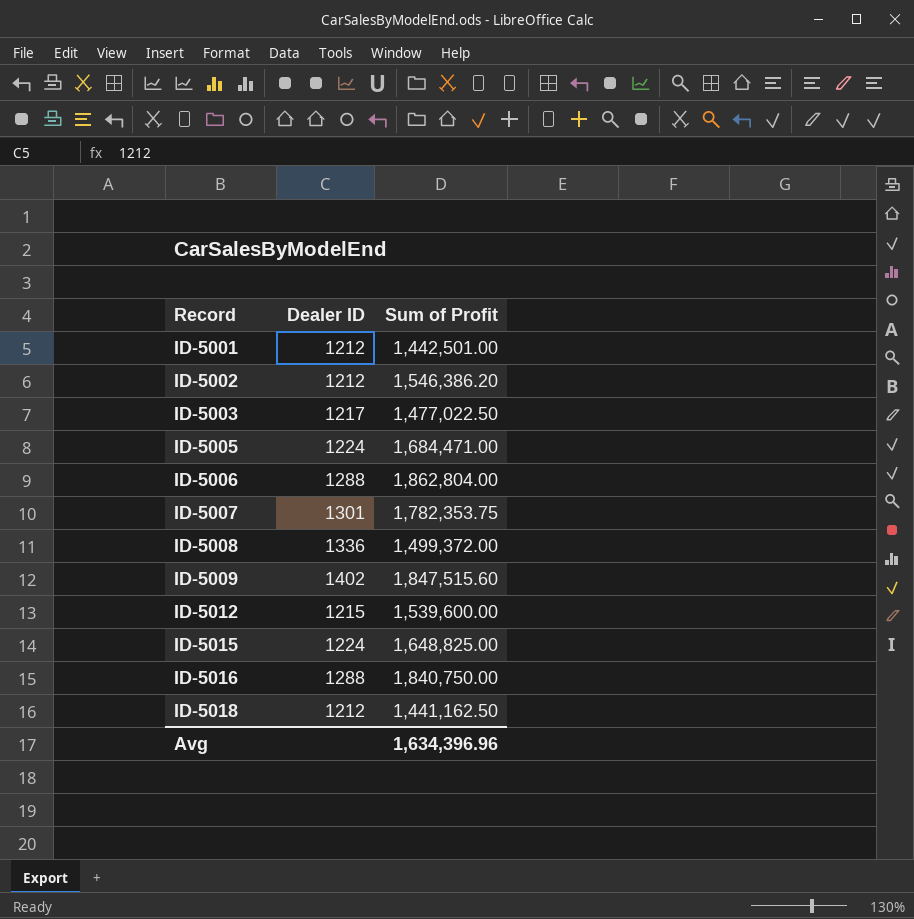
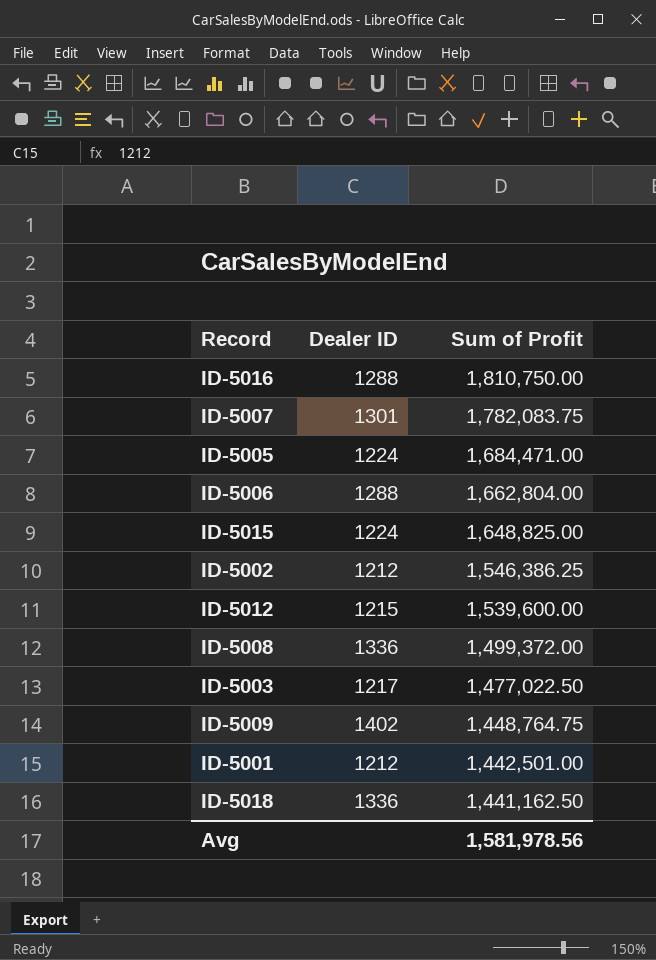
row order: Record ascending -> Sum of Profit descending
ID-5016 | Sum of Profit: 1,840,750.00 -> 1,810,750.00
ID-5007 | Sum of Profit: 1,782,353.75 -> 1,782,083.75
ID-5006 | Sum of Profit: 1,862,804.00 -> 1,662,804.00
ID-5002 | Sum of Profit: 1,546,386.20 -> 1,546,386.25
ID-5009 | Sum of Profit: 1,847,515.60 -> 1,448,764.75
ID-5018 | Dealer ID: 1212 -> 1336
Avg | Sum of Profit: 1,634,396.96 -> 1,581,978.56

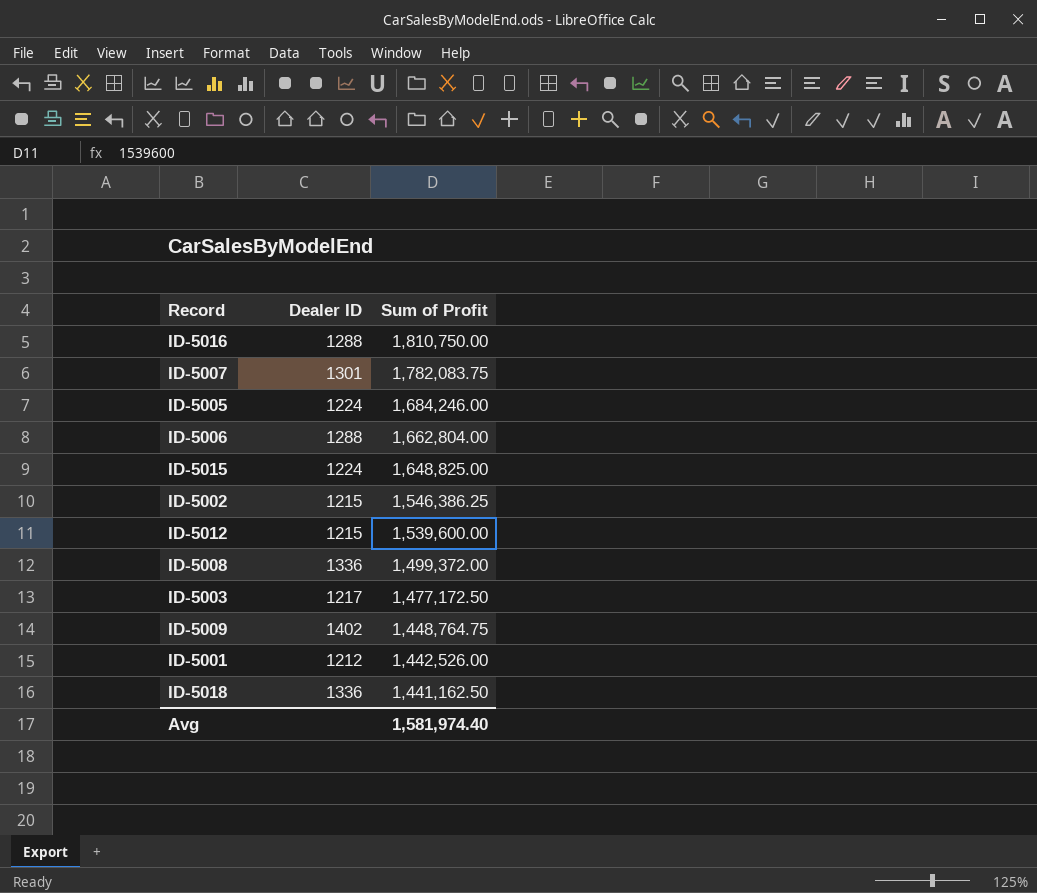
ID-5005 | Sum of Profit: 1,684,471.00 -> 1,684,246.00
ID-5002 | Dealer ID: 1212 -> 1215
ID-5003 | Sum of Profit: 1,477,022.50 -> 1,477,172.50
ID-5001 | Sum of Profit: 1,442,501.00 -> 1,442,526.00
Avg | Sum of Profit: 1,581,978.56 -> 1,581,974.40

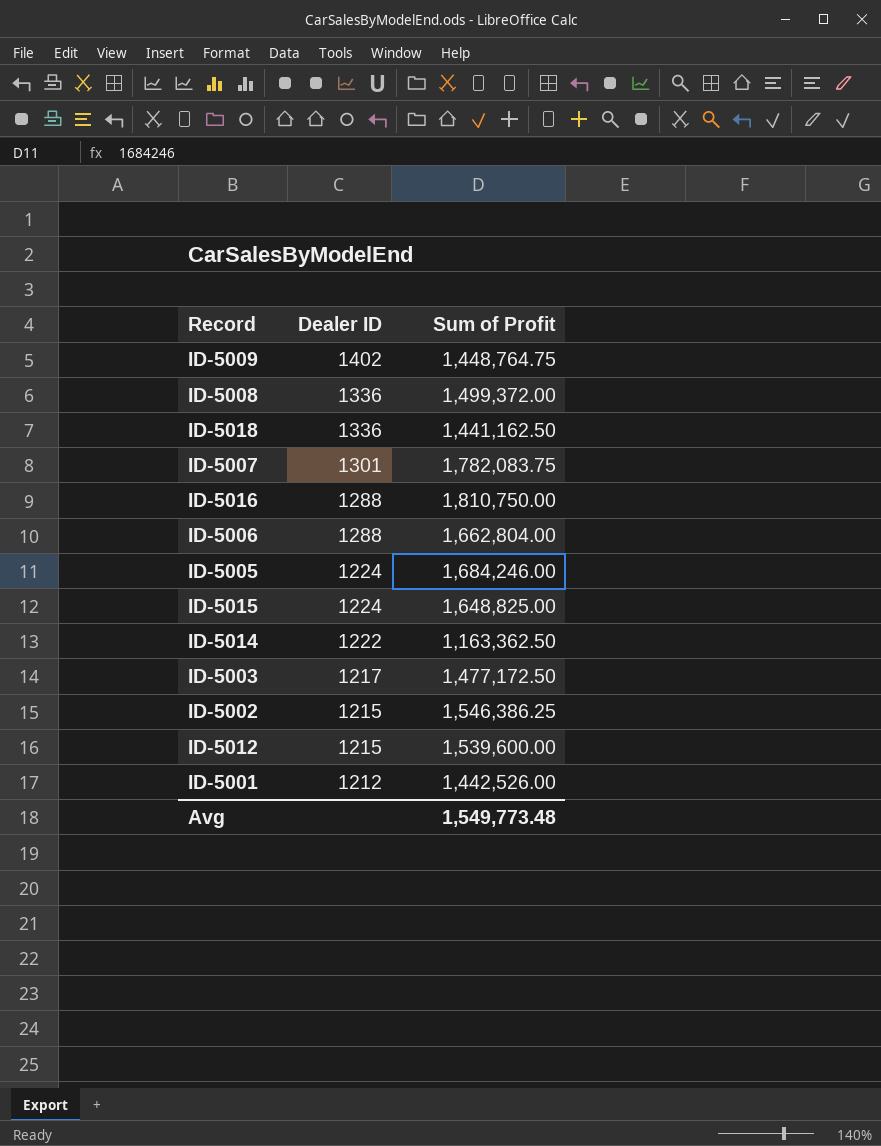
row order: Sum of Profit descending -> Dealer ID descending
row ID-5014: none -> 1222 | 1,163,362.50
Avg | Sum of Profit: 1,581,974.40 -> 1,549,773.48

